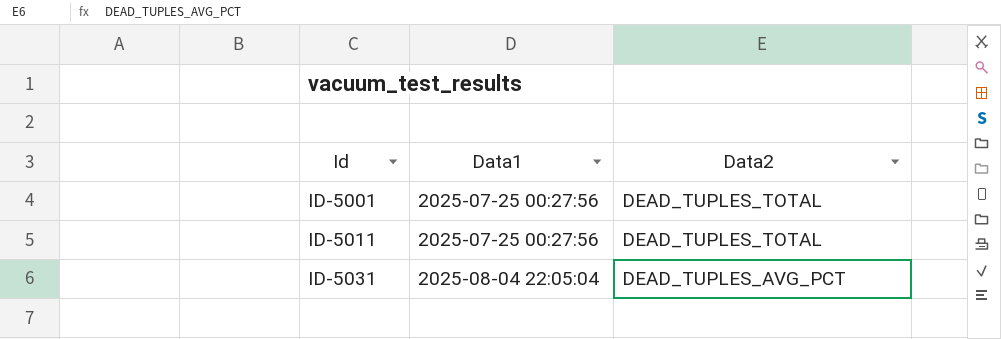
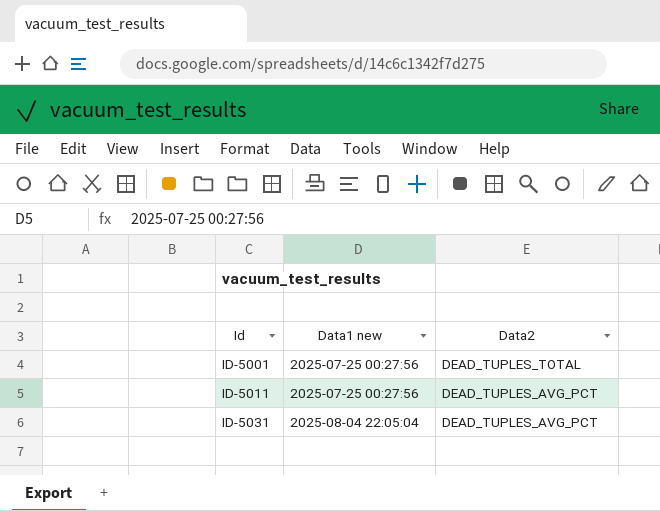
column name: Data1 -> Data1 new
ID-5011 | Data2: DEAD_TUPLES_TOTAL -> DEAD_TUPLES_AVG_PCT

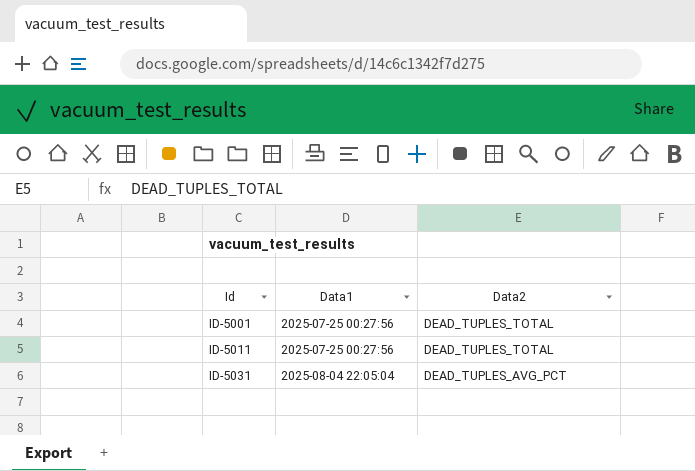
column name: Data1 new -> Data1
ID-5011 | Data2: DEAD_TUPLES_AVG_PCT -> DEAD_TUPLES_TOTAL

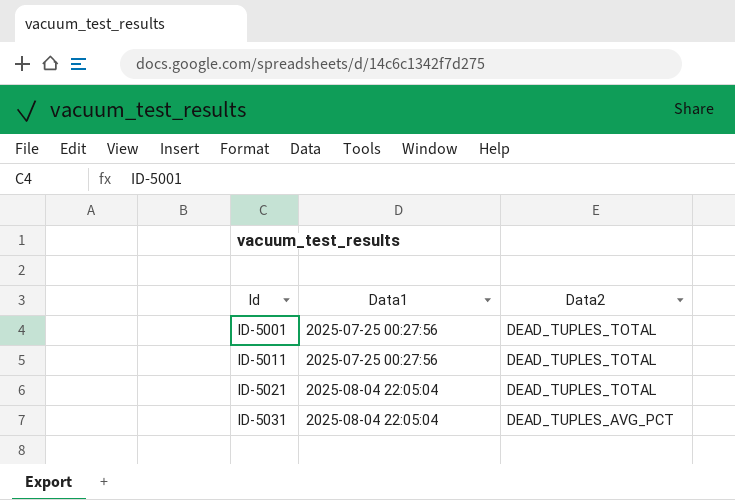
row ID-5021: none -> 2025-08-04 22:05:04 | DEAD_TUPLES_TOTAL

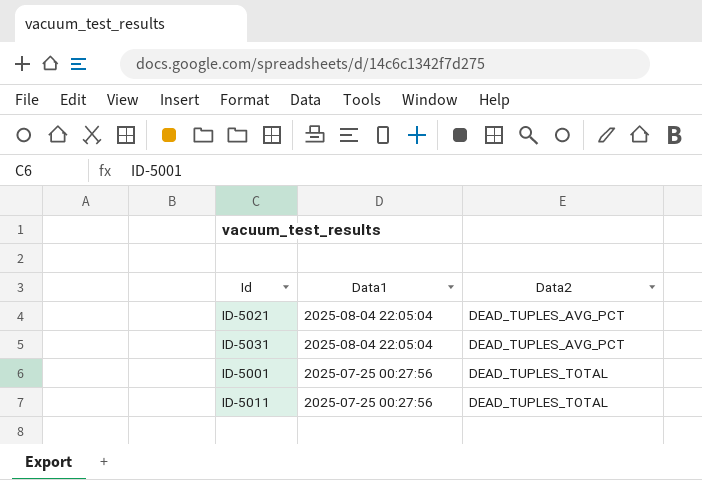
row order: Id ascending -> Data1 descending
ID-5021 | Data2: DEAD_TUPLES_TOTAL -> DEAD_TUPLES_AVG_PCT

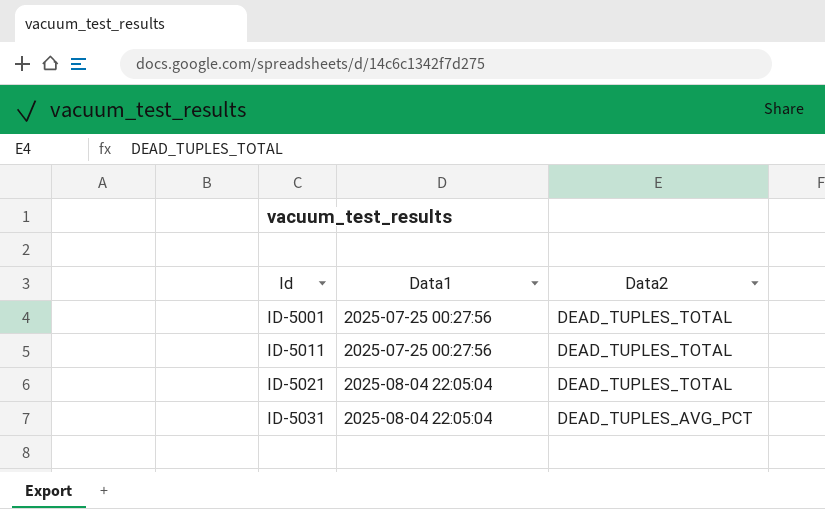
row order: Data1 descending -> Id ascending
ID-5021 | Data2: DEAD_TUPLES_AVG_PCT -> DEAD_TUPLES_TOTAL

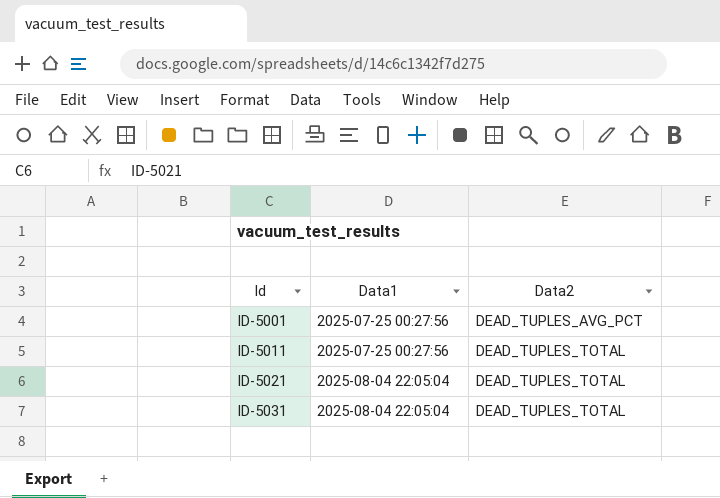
ID-5001 | Data2: DEAD_TUPLES_TOTAL -> DEAD_TUPLES_AVG_PCT
ID-5031 | Data2: DEAD_TUPLES_AVG_PCT -> DEAD_TUPLES_TOTAL

